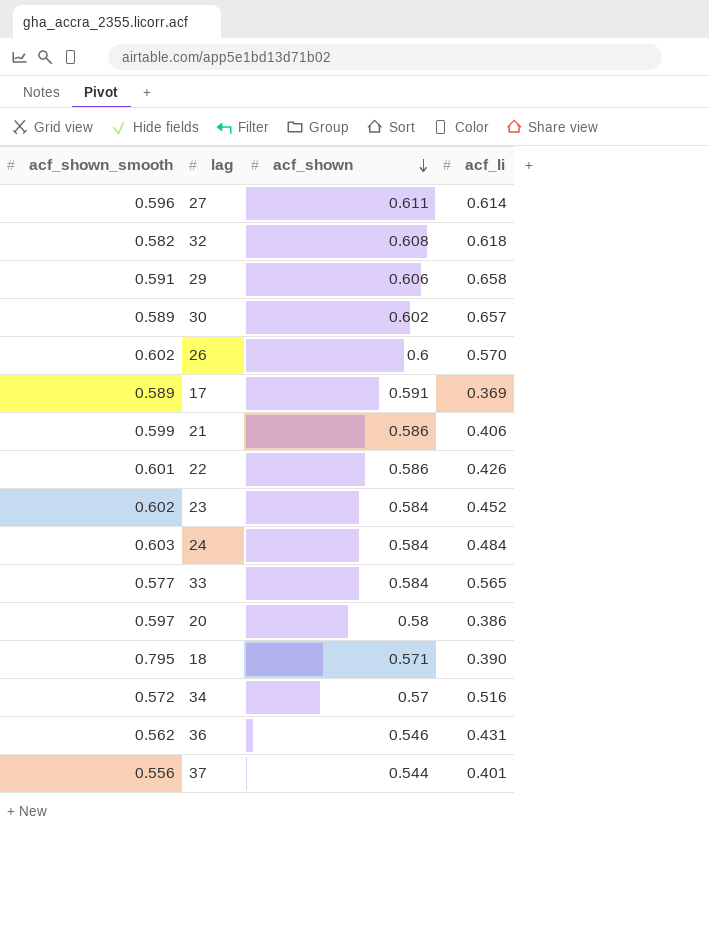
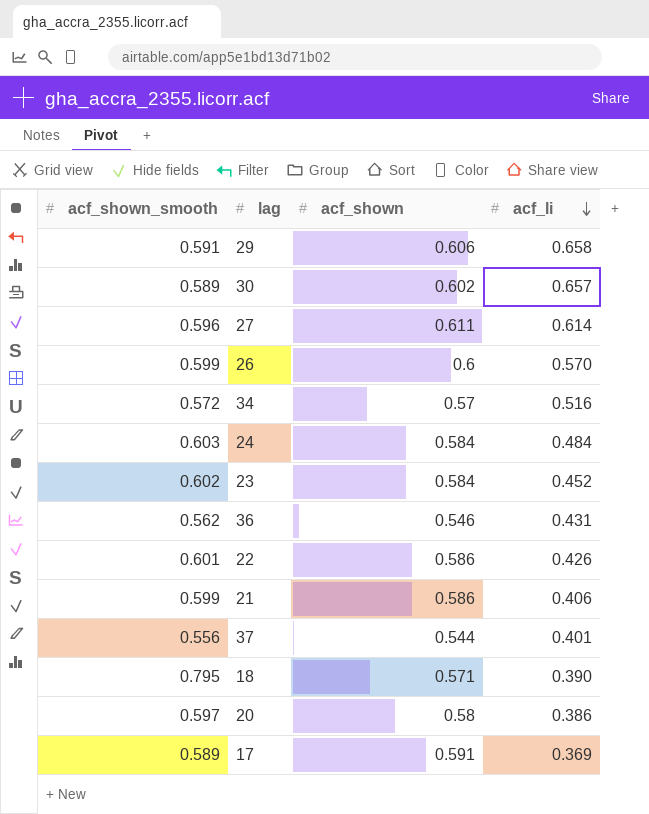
row order: acf_shown descending -> acf_li descending
row 32: 0.582 | 0.608 | 0.618 -> none
row 33: 0.577 | 0.584 | 0.565 -> none
26 | acf_shown_smooth: 0.602 -> 0.599

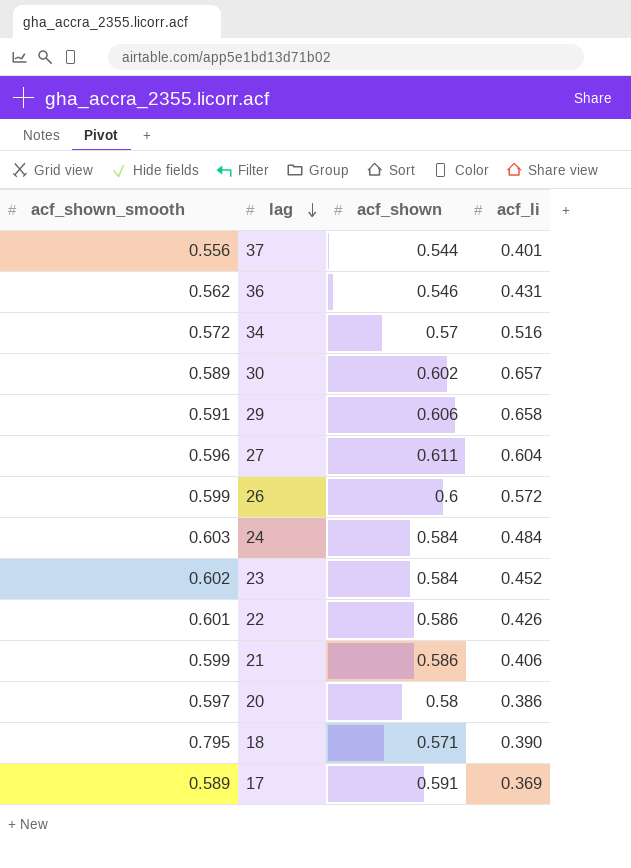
row order: acf_li descending -> lag descending
27 | acf_li: 0.614 -> 0.604
26 | acf_li: 0.570 -> 0.572

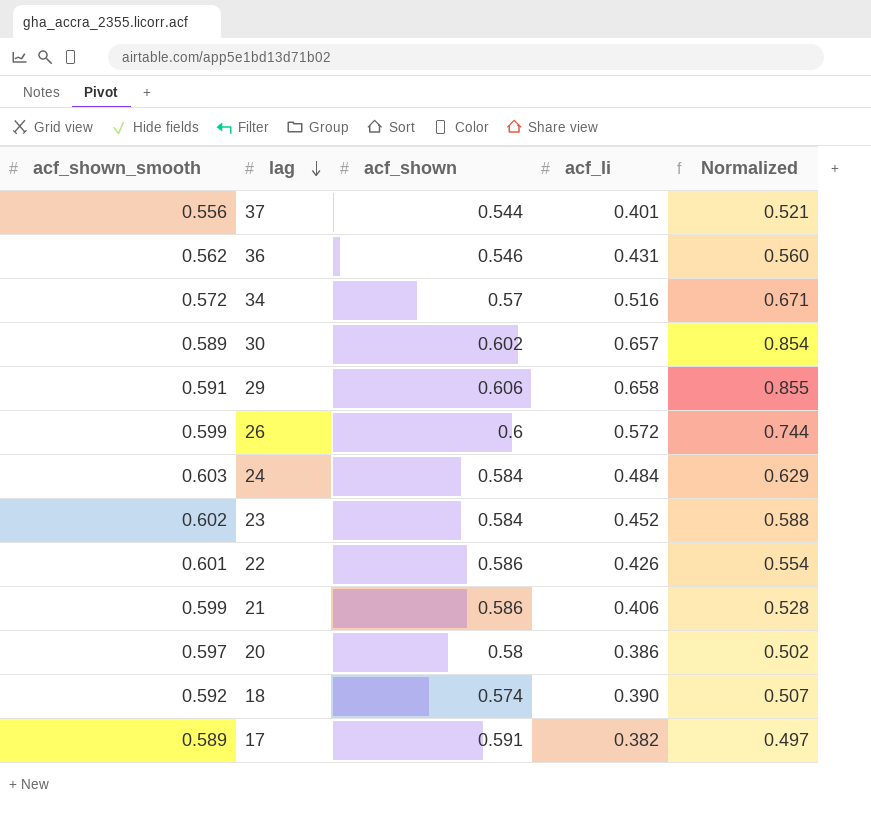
column Normalized | formula: none -> [acf_li] * 1.3
row 27: 0.596 | 0.611 | 0.604 -> none
18 | acf_shown_smooth: 0.795 -> 0.592
18 | acf_shown: 0.571 -> 0.574
17 | acf_li: 0.369 -> 0.382

